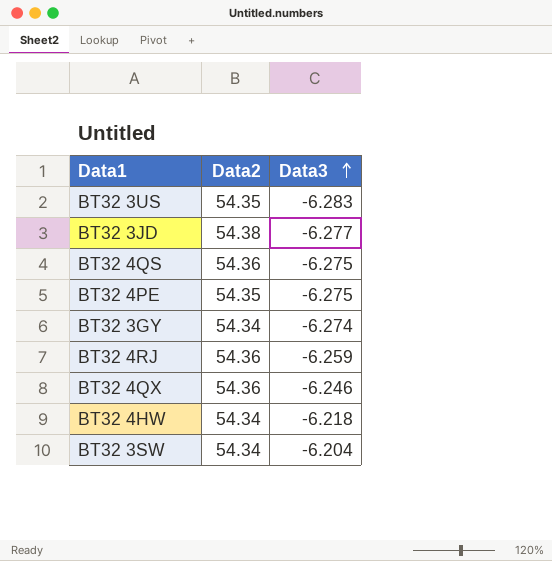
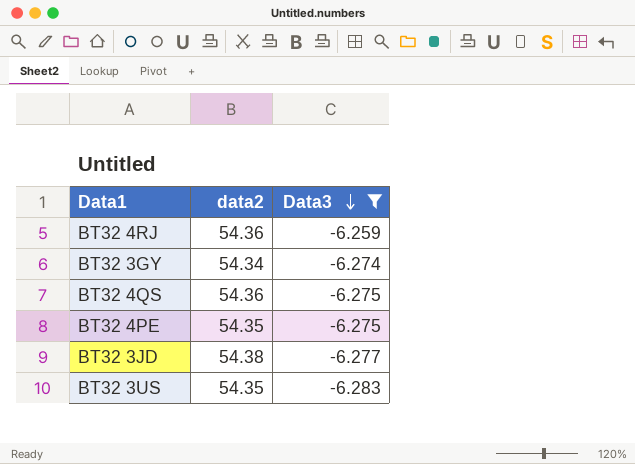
filter: none -> Data3 <= -6.259
row order: Data3 ascending -> Data3 descending
column name: Data2 -> data2

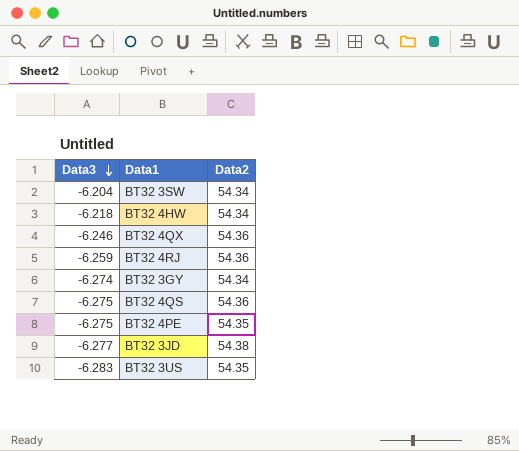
filter: Data3 <= -6.259 -> none
column Data3 | position: 3 -> 1
column name: data2 -> Data2

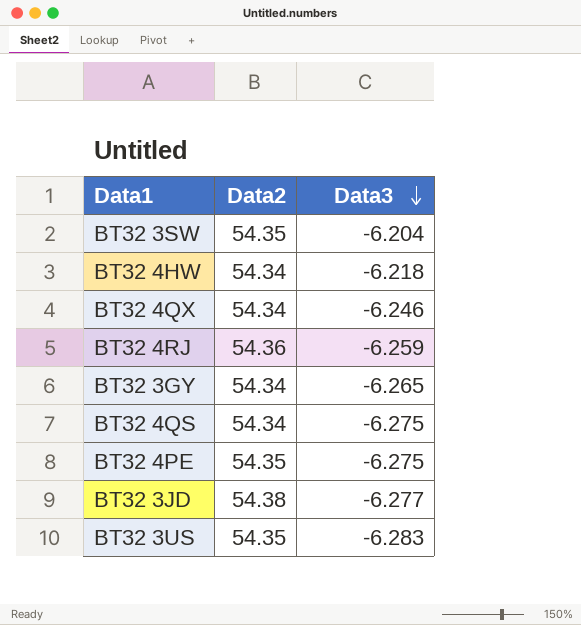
column Data3 | position: 1 -> 3
BT32 3SW | Data2: 54.34 -> 54.35
BT32 4QX | Data2: 54.36 -> 54.34
BT32 3GY | Data3: -6.274 -> -6.265
BT32 4QS | Data2: 54.36 -> 54.34

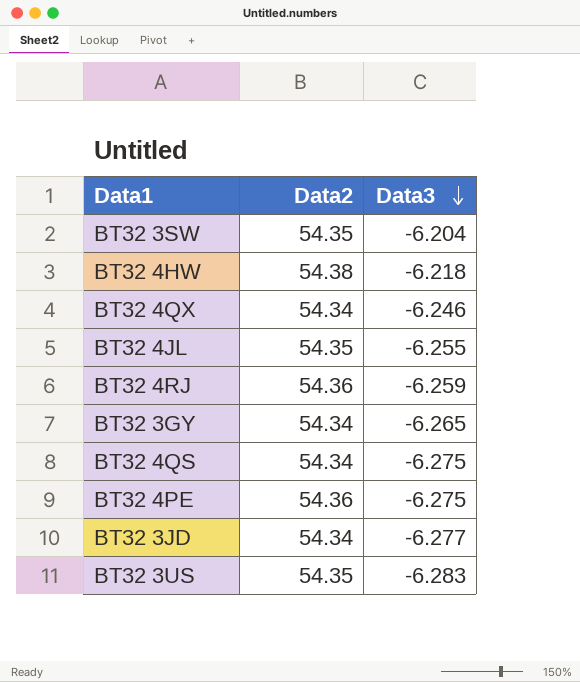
BT32 4HW | Data2: 54.34 -> 54.38
row BT32 4JL: none -> 54.35 | -6.255
BT32 4PE | Data2: 54.35 -> 54.36
BT32 3JD | Data2: 54.38 -> 54.34

